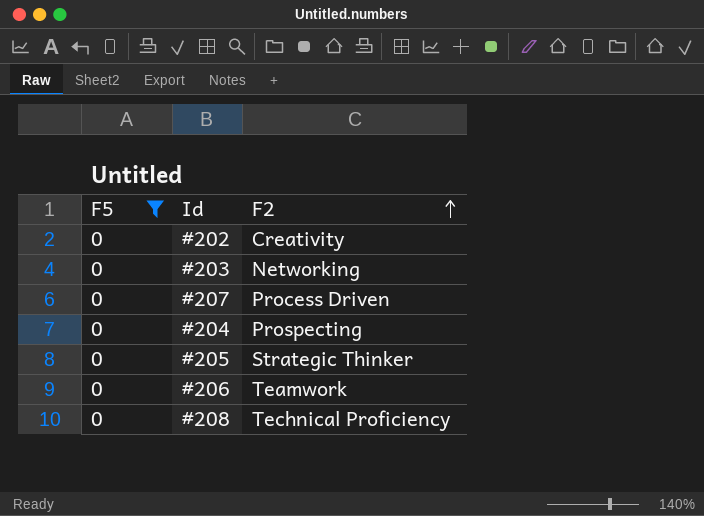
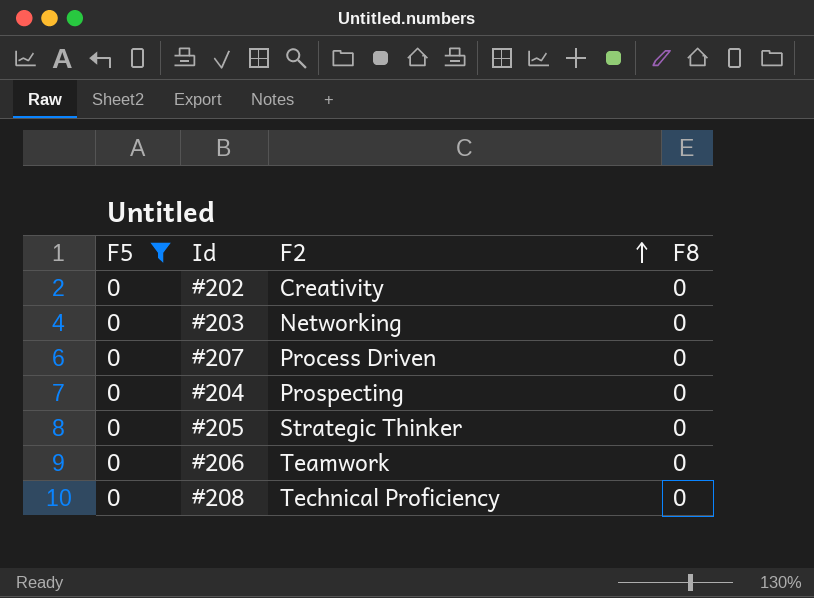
column F8 | position: none -> 4

